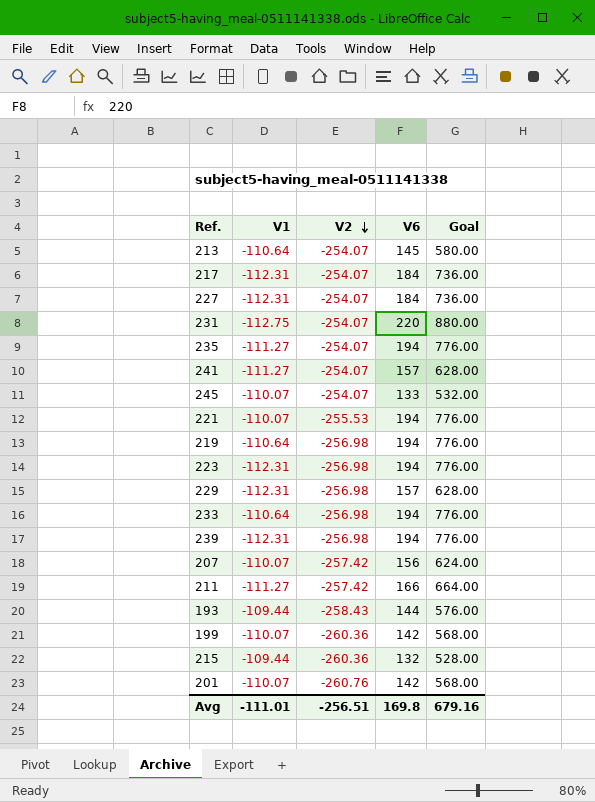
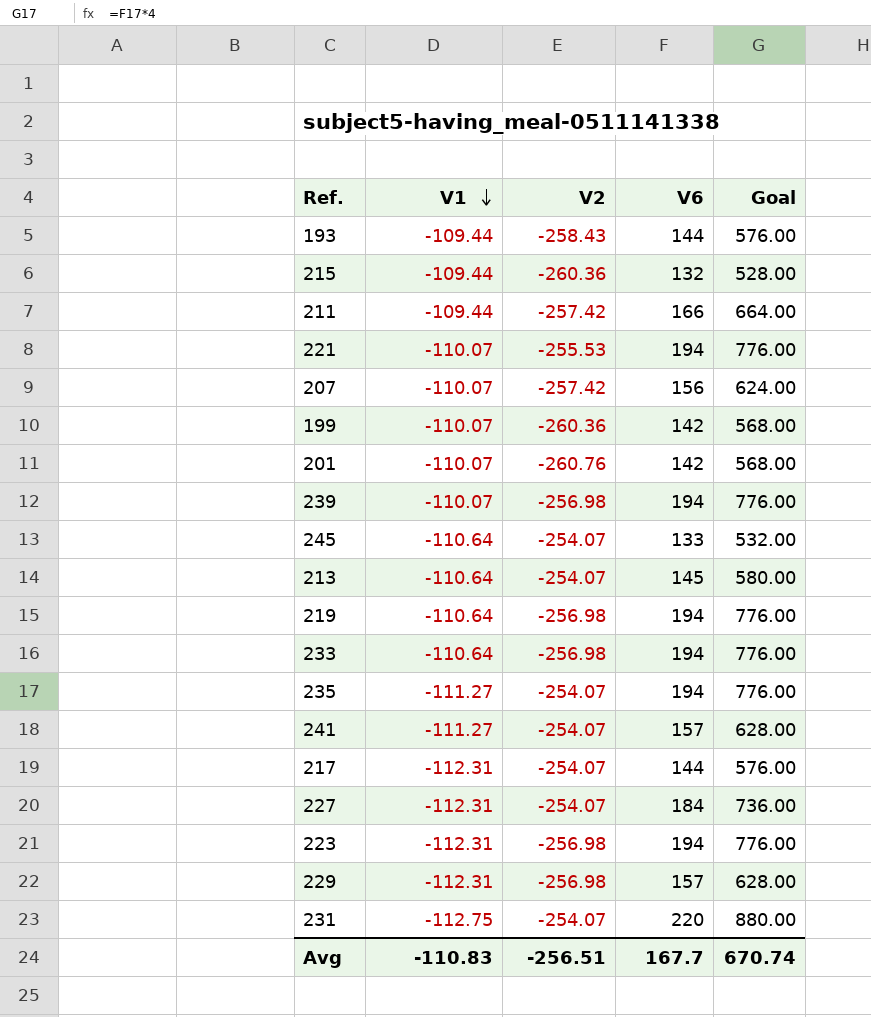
row order: V2 descending -> V1 descending
211 | V1: -111.27 -> -109.44
239 | V1: -112.31 -> -110.07
245 | V1: -110.07 -> -110.64
217 | V6: 184 -> 144
217 | Goal: 736.00 -> 576.00
Avg | V1: -111.01 -> -110.83
Avg | V6: 169.8 -> 167.7
Avg | Goal: 679.16 -> 670.74

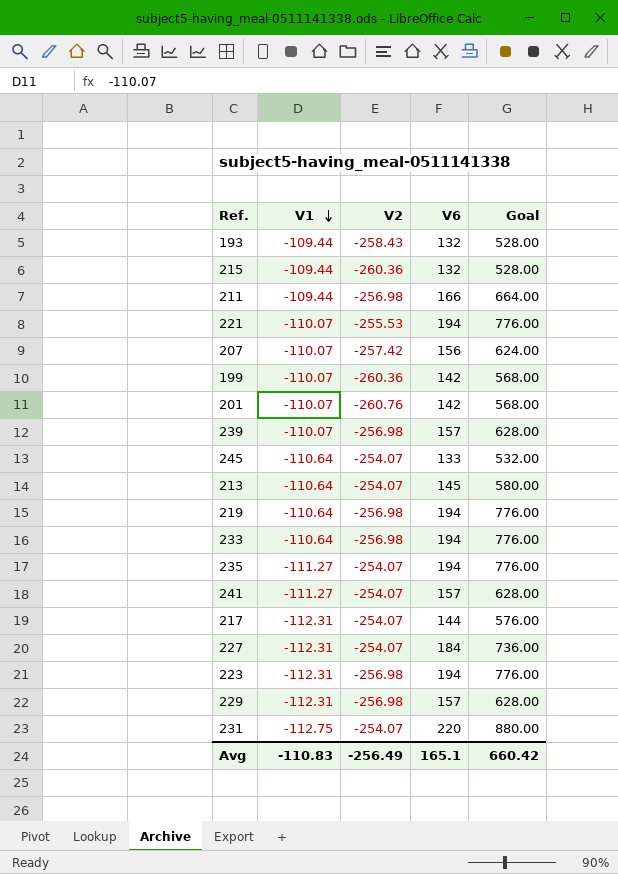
193 | V6: 144 -> 132
193 | Goal: 576.00 -> 528.00
211 | V2: -257.42 -> -256.98
239 | V6: 194 -> 157
239 | Goal: 776.00 -> 628.00
Avg | V2: -256.51 -> -256.49
Avg | V6: 167.7 -> 165.1
Avg | Goal: 670.74 -> 660.42

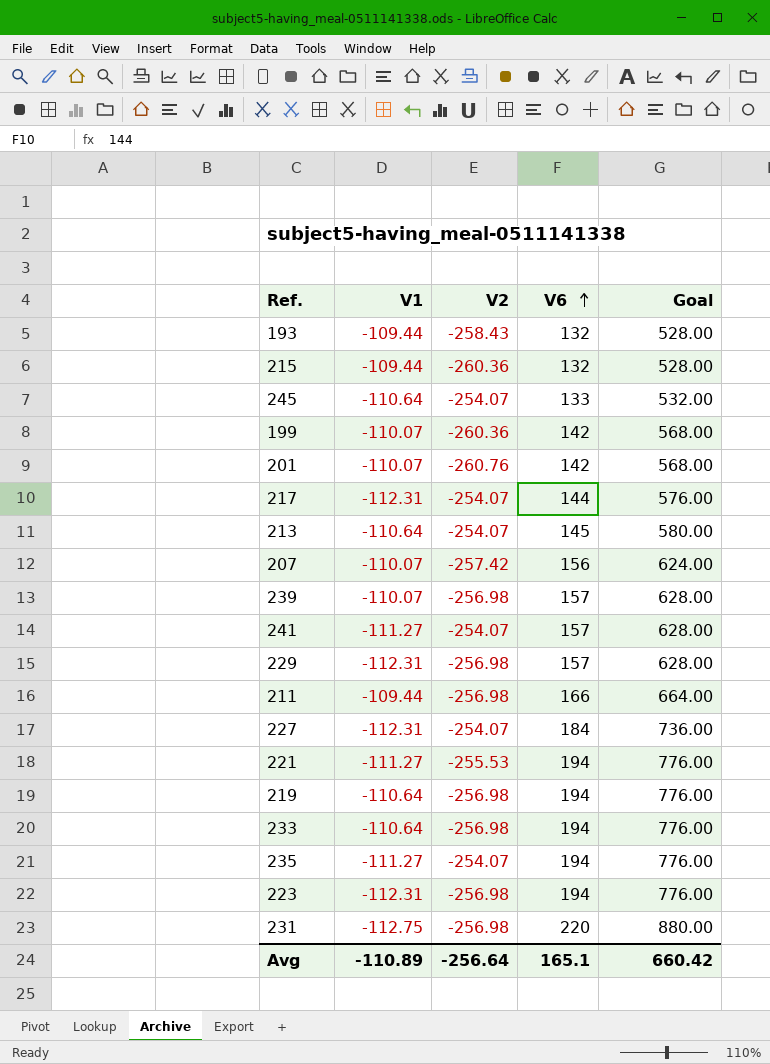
row order: V1 descending -> V6 ascending
221 | V1: -110.07 -> -111.27
231 | V2: -254.07 -> -256.98
Avg | V1: -110.83 -> -110.89
Avg | V2: -256.49 -> -256.64

